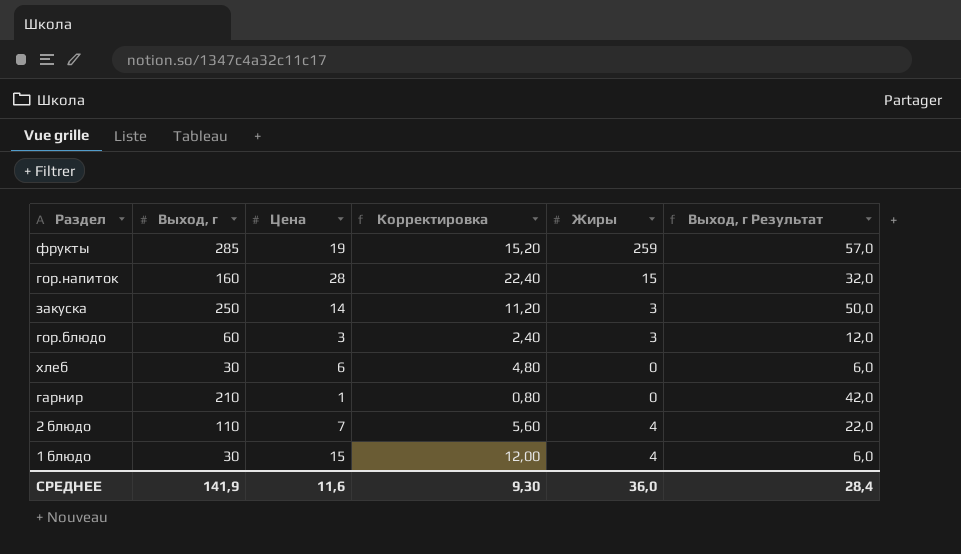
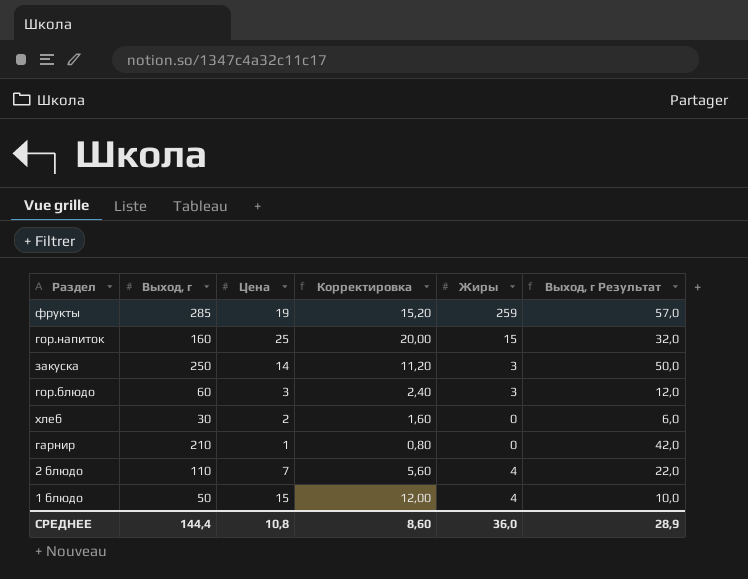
гор.напиток | Цена: 28 -> 25
гор.напиток | Корректировка: 22,40 -> 20,00
хлеб | Цена: 6 -> 2
хлеб | Корректировка: 4,80 -> 1,60
1 блюдо | Выход, г: 30 -> 50
1 блюдо | Выход, г Результат: 6,0 -> 10,0
СРЕДНЕЕ | Выход, г: 141,9 -> 144,4
СРЕДНЕЕ | Цена: 11,6 -> 10,8
СРЕДНЕЕ | Корректировка: 9,30 -> 8,60
СРЕДНЕЕ | Выход, г Результат: 28,4 -> 28,9

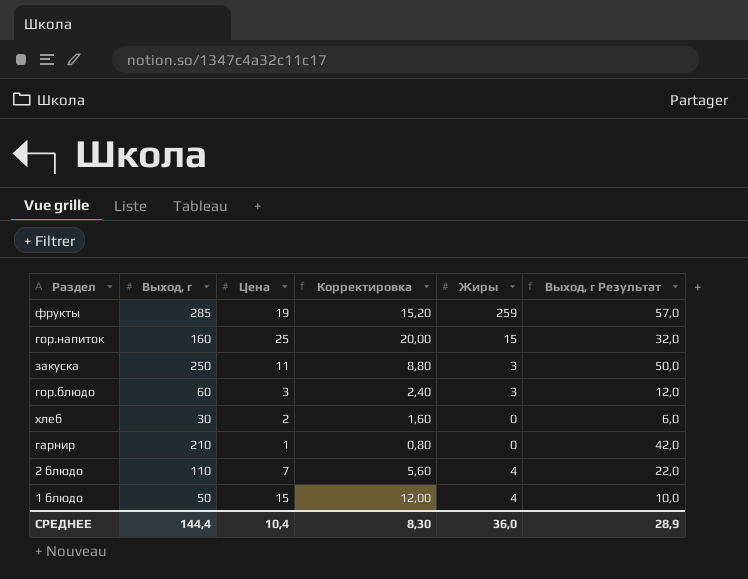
закуска | Цена: 14 -> 11
закуска | Корректировка: 11,20 -> 8,80
СРЕДНЕЕ | Цена: 10,8 -> 10,4
СРЕДНЕЕ | Корректировка: 8,60 -> 8,30

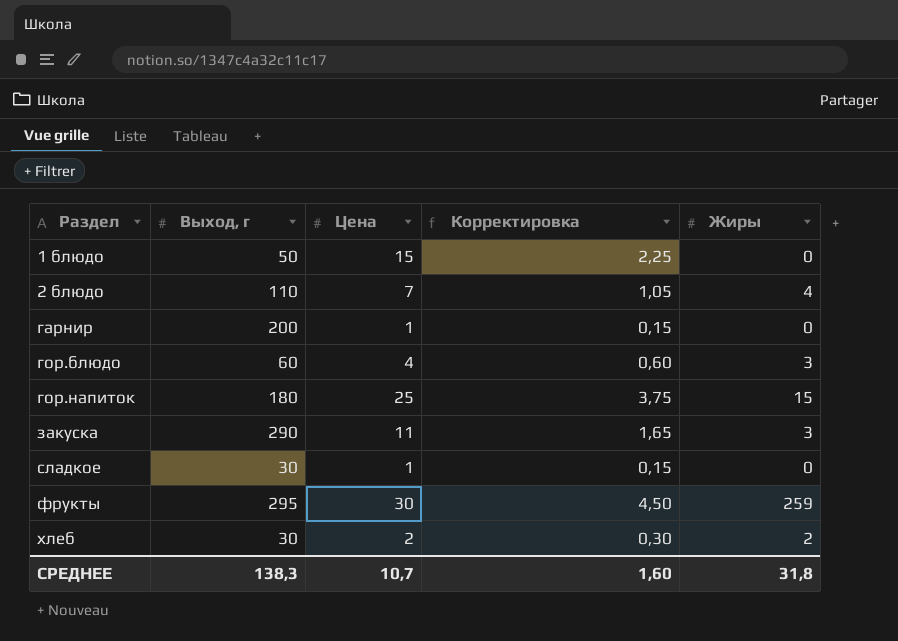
row order: none -> Раздел ascending
column Выход, г Результат | formula: [Выход, г] * 0,2 -> none
column Корректировка | formula: [Цена] * 0,8 -> [Цена] * 0,15
1 блюдо | Жиры: 4 -> 0
гарнир | Выход, г: 210 -> 200
гор.блюдо | Цена: 3 -> 4
гор.напиток | Выход, г: 160 -> 180
закуска | Выход, г: 250 -> 290
row сладкое: none -> 30 | 1 | 0,15 | 0
фрукты | Выход, г: 285 -> 295
фрукты | Цена: 19 -> 30
хлеб | Жиры: 0 -> 2
СРЕДНЕЕ | Выход, г: 144,4 -> 138,3
СРЕДНЕЕ | Цена: 10,4 -> 10,7
СРЕДНЕЕ | Корректировка: 8,30 -> 1,60
СРЕДНЕЕ | Жиры: 36,0 -> 31,8

